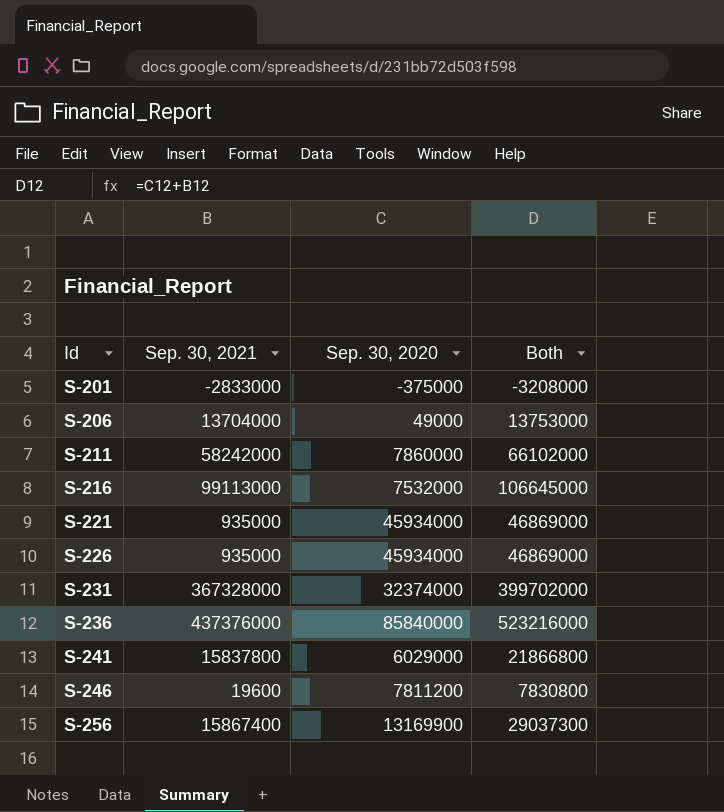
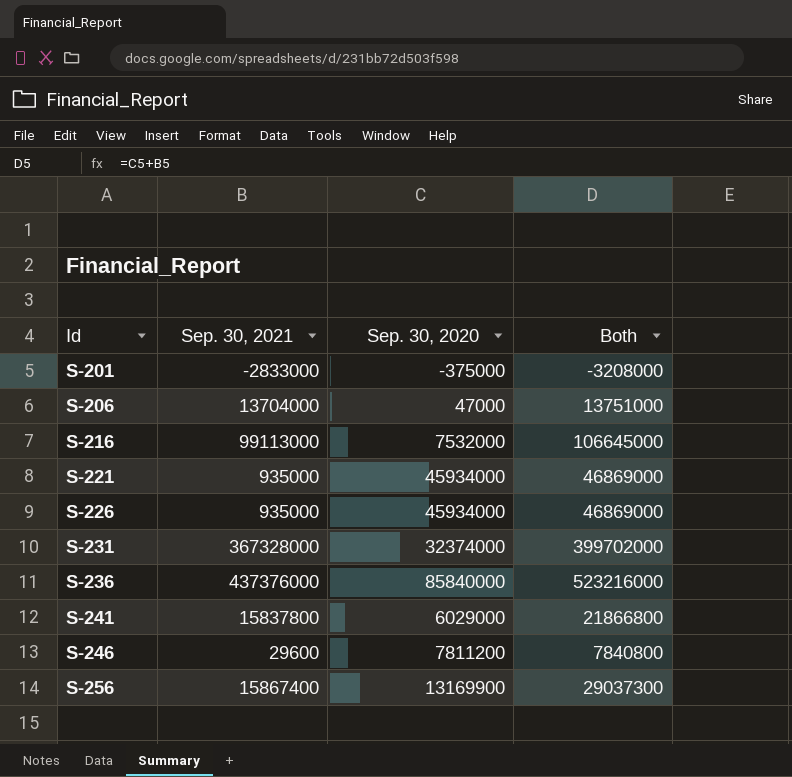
row S-211: 58242000 | 7860000 | 66102000 -> none
S-206 | Sep. 30, 2020: 49000 -> 47000
S-206 | Both: 13753000 -> 13751000
S-246 | Sep. 30, 2021: 19600 -> 29600
S-246 | Both: 7830800 -> 7840800

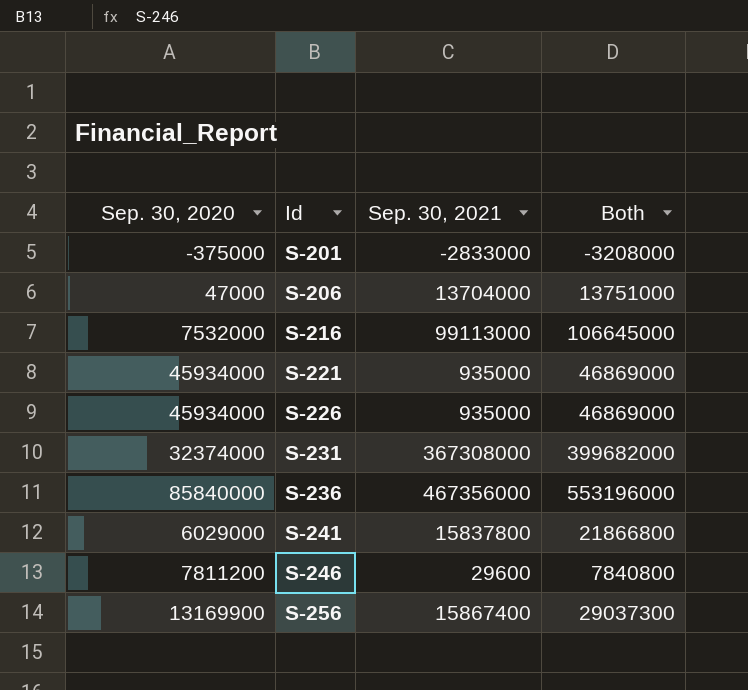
column Sep. 30, 2020 | position: 3 -> 1
S-231 | Sep. 30, 2021: 367328000 -> 367308000
S-231 | Both: 399702000 -> 399682000
S-236 | Sep. 30, 2021: 437376000 -> 467356000
S-236 | Both: 523216000 -> 553196000

